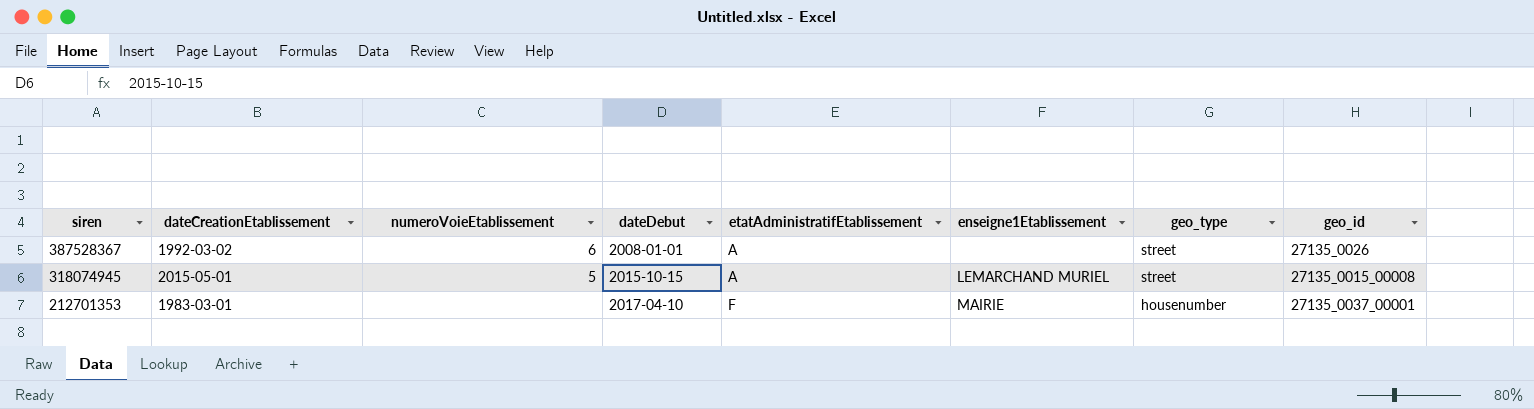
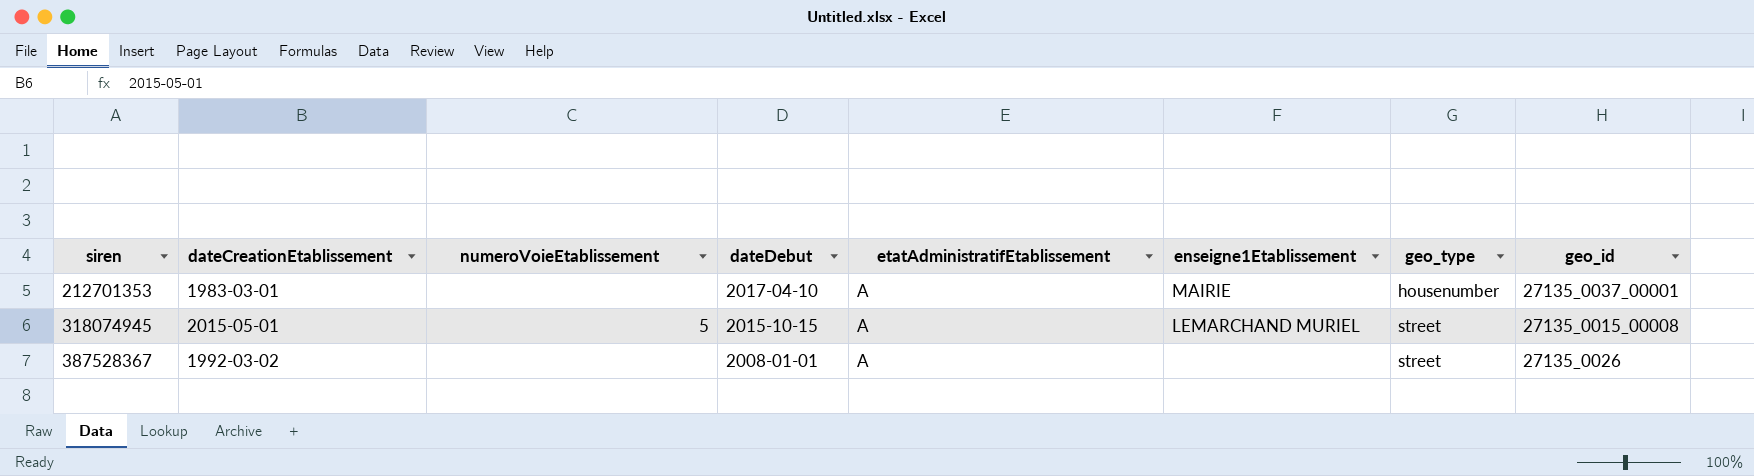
row order: siren descending -> siren ascending
212701353 | etatAdministratifEtablissement: F -> A
387528367 | numeroVoieEtablissement: 6 -> none

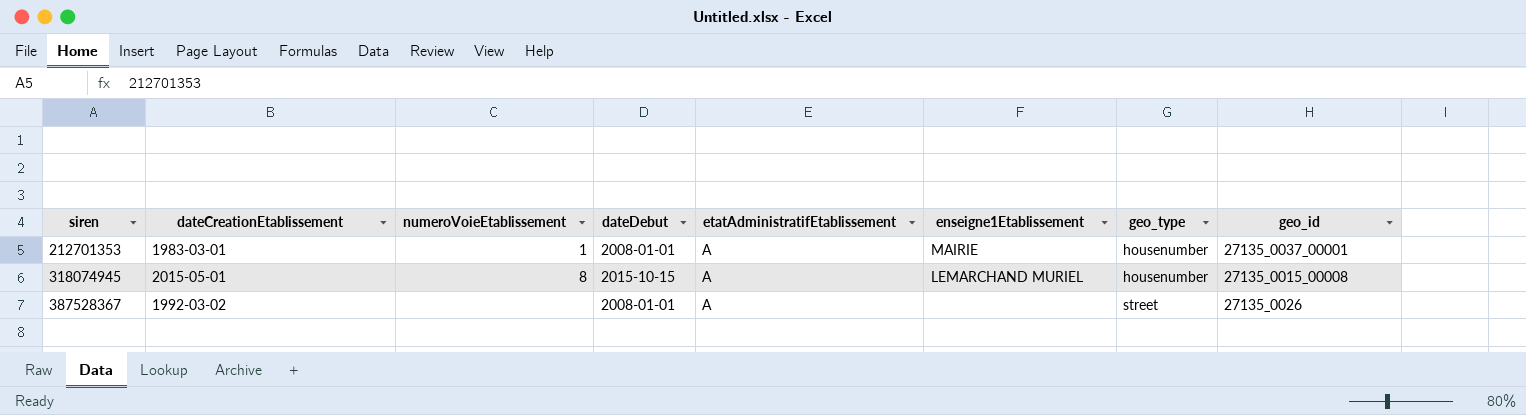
212701353 | numeroVoieEtablissement: none -> 1
212701353 | dateDebut: 2017-04-10 -> 2008-01-01
318074945 | numeroVoieEtablissement: 5 -> 8
318074945 | geo_type: street -> housenumber

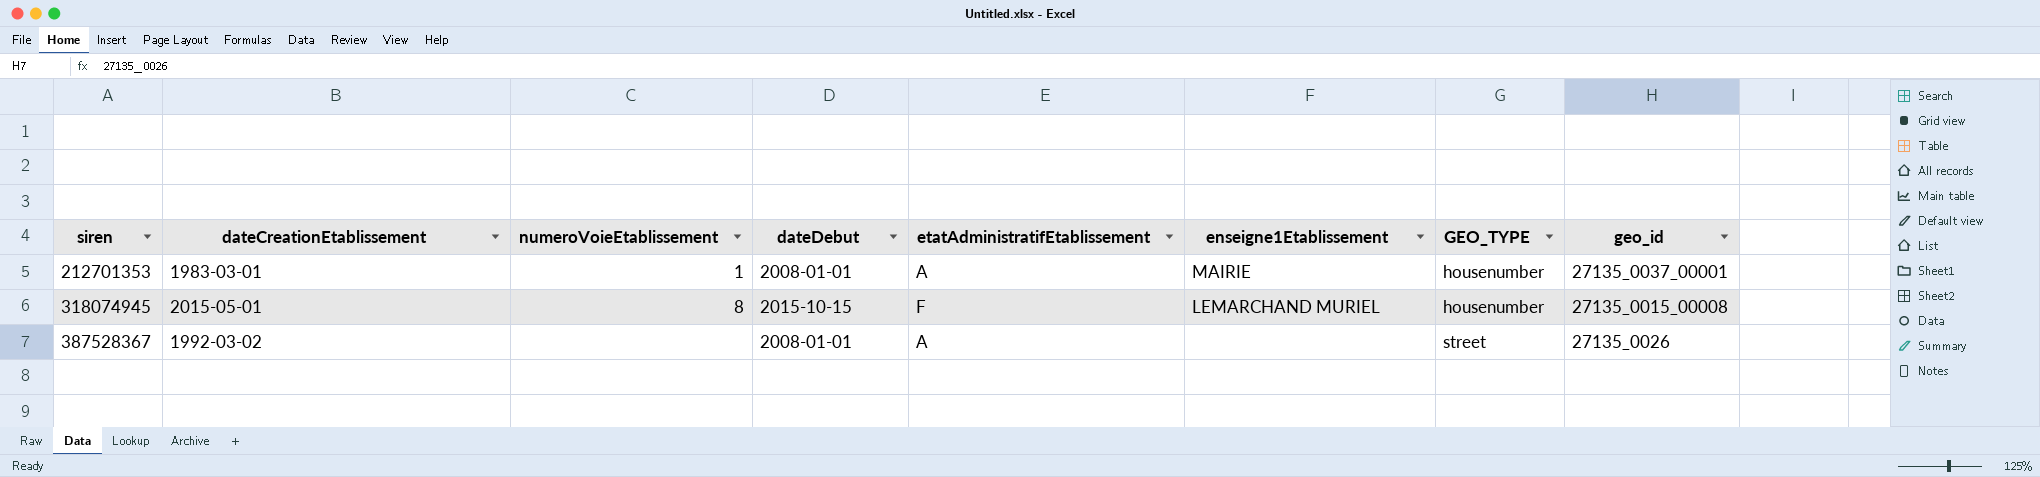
column name: geo_type -> GEO_TYPE
318074945 | etatAdministratifEtablissement: A -> F

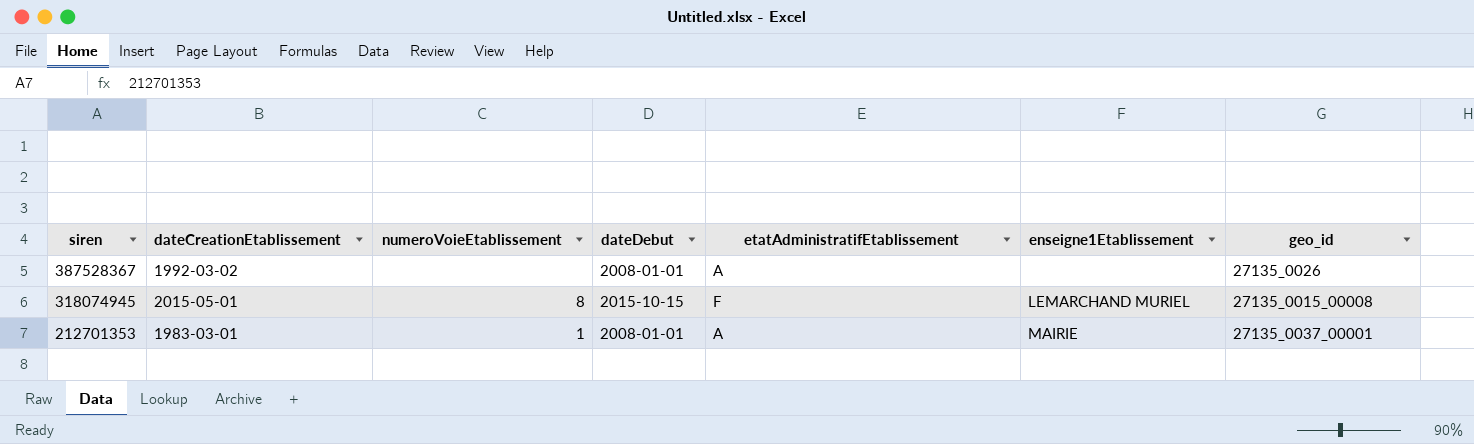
row order: siren ascending -> siren descending
column GEO_TYPE | position: 7 -> none

